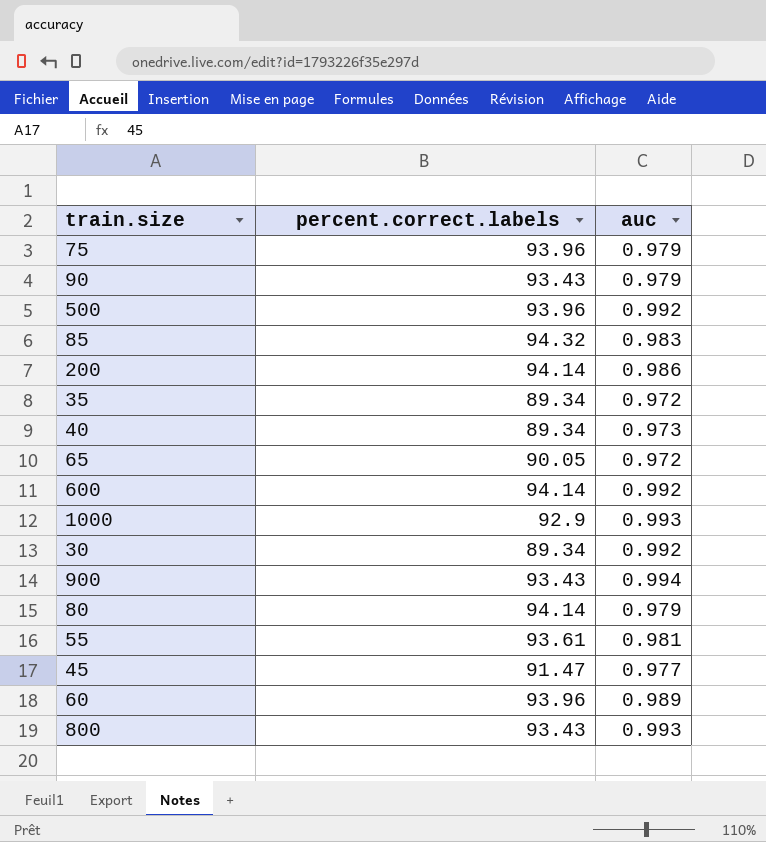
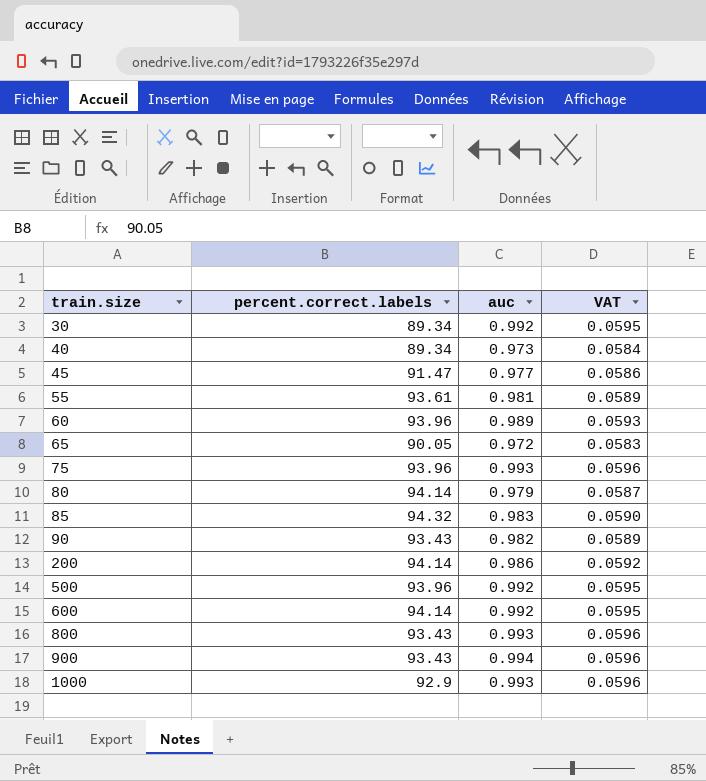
row order: none -> train.size ascending
column VAT | formula: none -> [auc] * 0.06
row 35: 89.34 | 0.972 -> none
75 | auc: 0.979 -> 0.993
90 | auc: 0.979 -> 0.982

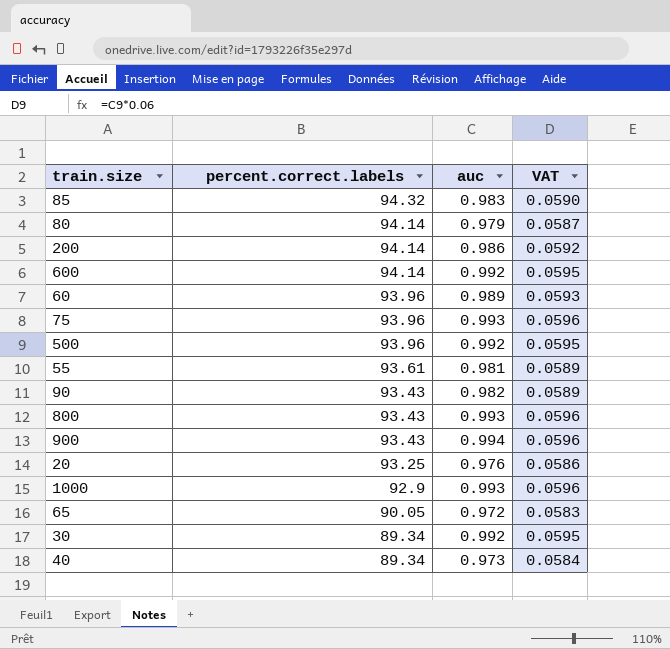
row order: train.size ascending -> percent.correct.labels descending
row 45: 91.47 | 0.977 | 0.0586 -> none
row 20: none -> 93.25 | 0.976 | 0.0586

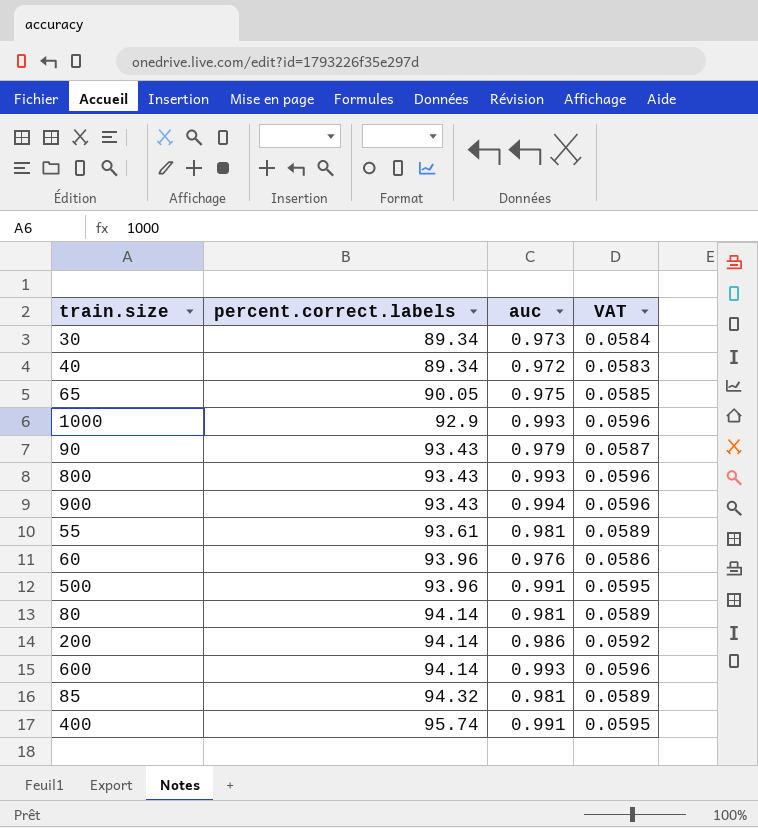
row order: percent.correct.labels descending -> percent.correct.labels ascending
row 75: 93.96 | 0.993 | 0.0596 -> none
row 20: 93.25 | 0.976 | 0.0586 -> none
30 | auc: 0.992 -> 0.973
30 | VAT: 0.0595 -> 0.0584
40 | auc: 0.973 -> 0.972
40 | VAT: 0.0584 -> 0.0583
65 | auc: 0.972 -> 0.975
65 | VAT: 0.0583 -> 0.0585
90 | auc: 0.982 -> 0.979
90 | VAT: 0.0589 -> 0.0587
60 | auc: 0.989 -> 0.976
60 | VAT: 0.0593 -> 0.0586
500 | auc: 0.992 -> 0.991
80 | auc: 0.979 -> 0.981
80 | VAT: 0.0587 -> 0.0589
600 | auc: 0.992 -> 0.993
600 | VAT: 0.0595 -> 0.0596
85 | auc: 0.983 -> 0.981
85 | VAT: 0.0590 -> 0.0589
row 400: none -> 95.74 | 0.991 | 0.0595

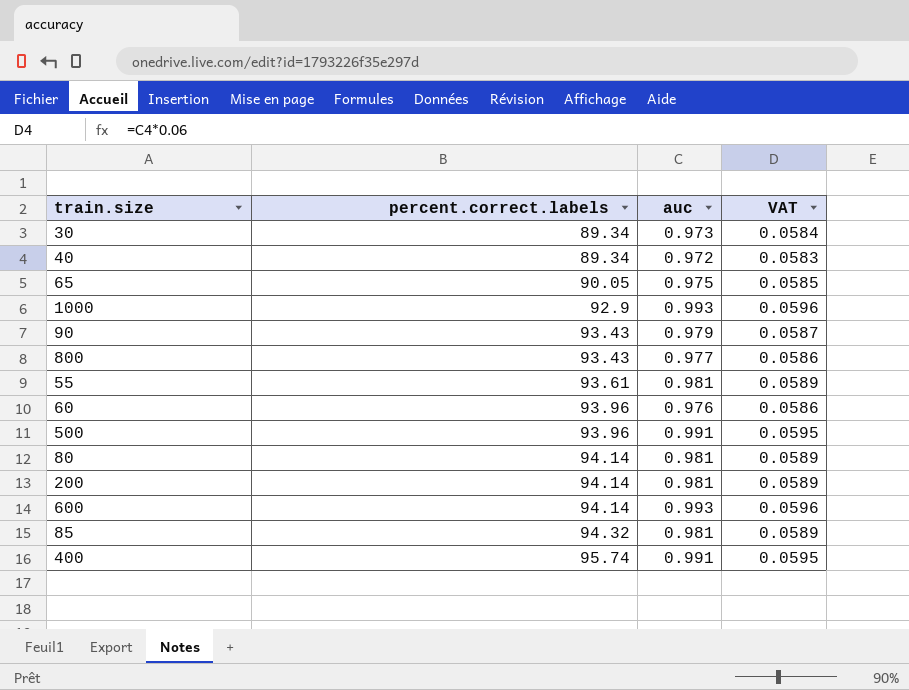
row 900: 93.43 | 0.994 | 0.0596 -> none
800 | auc: 0.993 -> 0.977
800 | VAT: 0.0596 -> 0.0586
200 | auc: 0.986 -> 0.981
200 | VAT: 0.0592 -> 0.0589

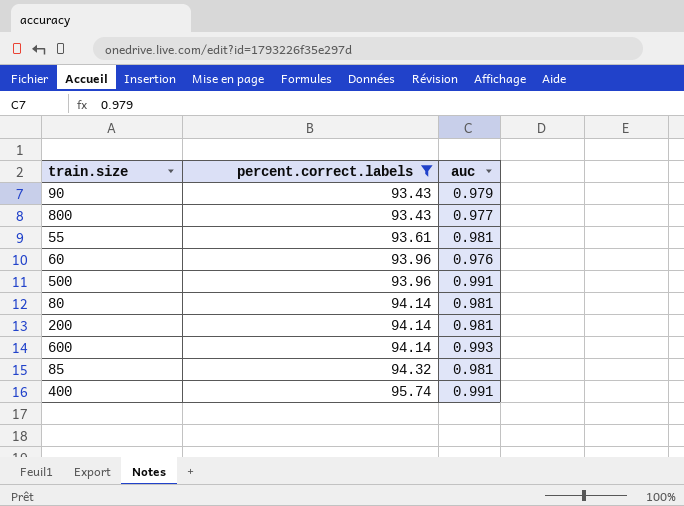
filter: none -> percent.correct.labels >= 93.43
column VAT | formula: [auc] * 0.06 -> none

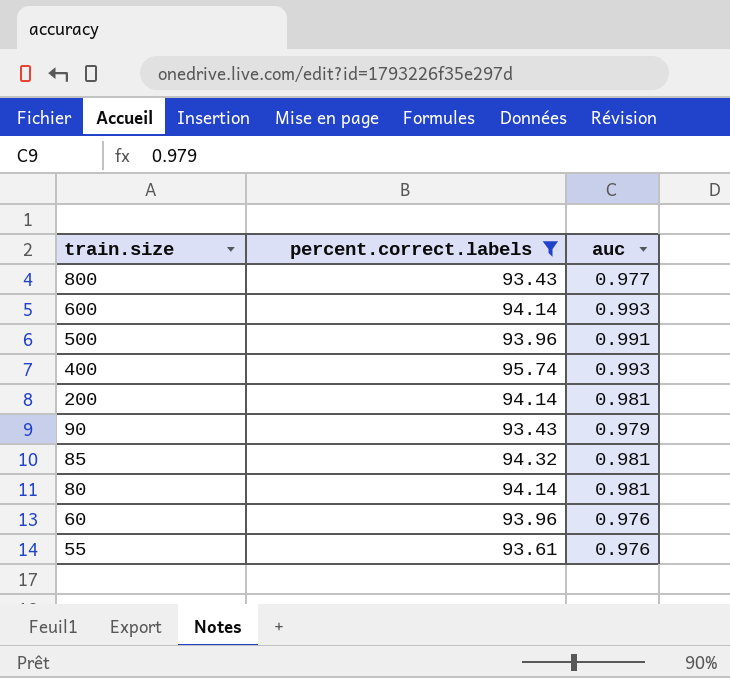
row order: percent.correct.labels ascending -> train.size descending
400 | auc: 0.991 -> 0.993
55 | auc: 0.981 -> 0.976

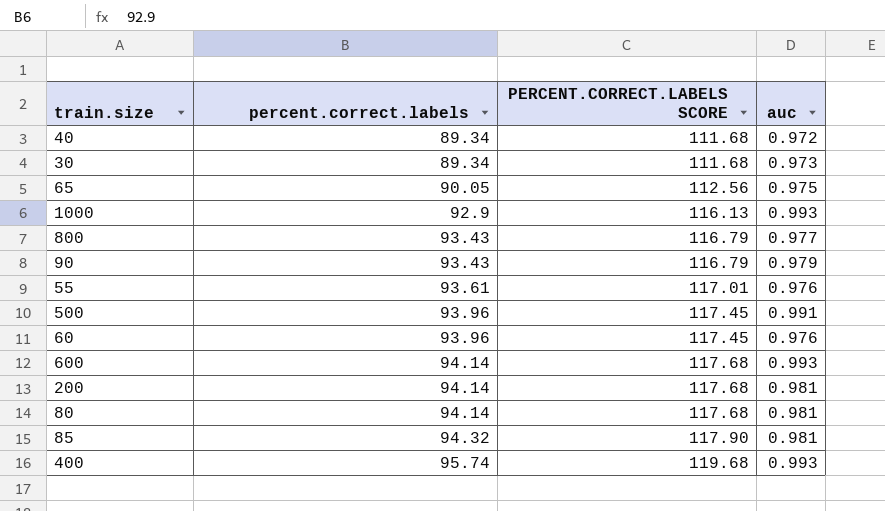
filter: percent.correct.labels >= 93.43 -> none
row order: train.size descending -> percent.correct.labels ascending
column PERCENT.CORRECT.LABELS SCORE | formula: none -> [percent.correct.labels] * 1.25

